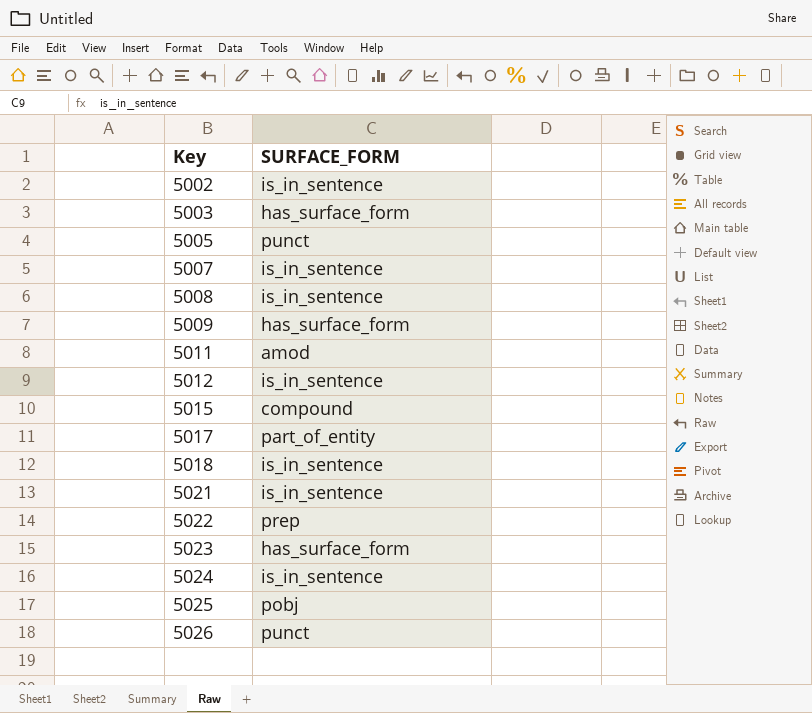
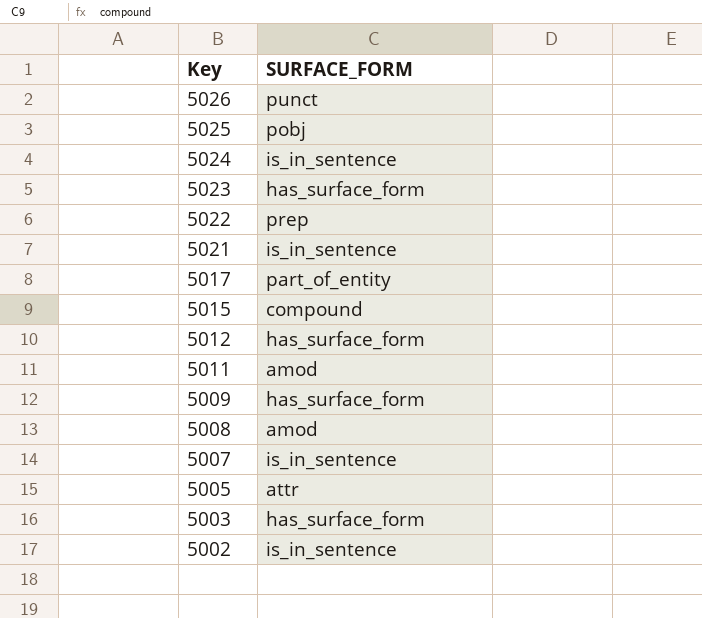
row order: Key ascending -> Key descending
row 5018: is_in_sentence -> none
5012 | SURFACE_FORM: is_in_sentence -> has_surface_form
5008 | SURFACE_FORM: is_in_sentence -> amod
5005 | SURFACE_FORM: punct -> attr

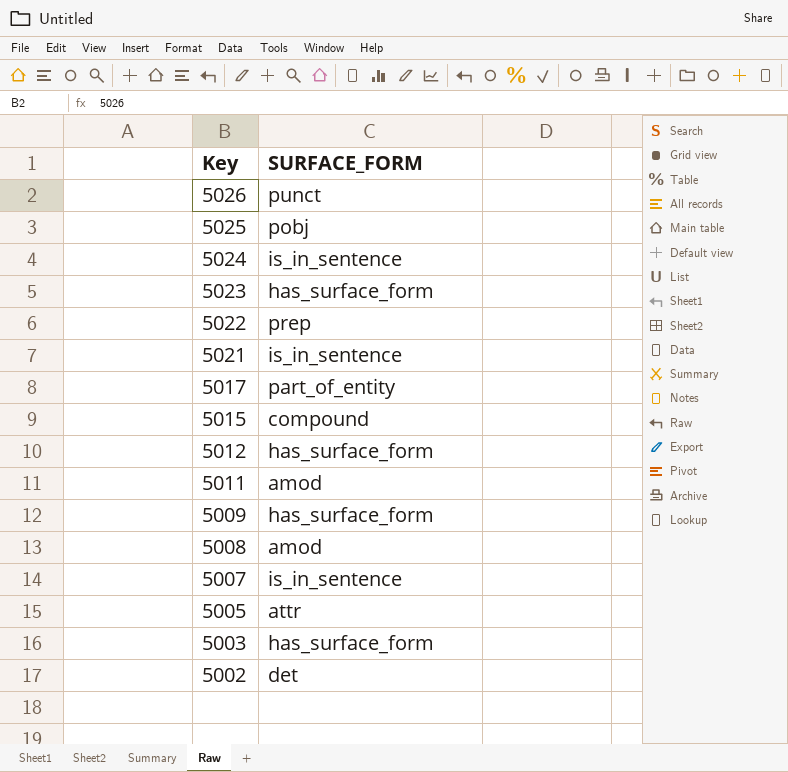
5002 | SURFACE_FORM: is_in_sentence -> det

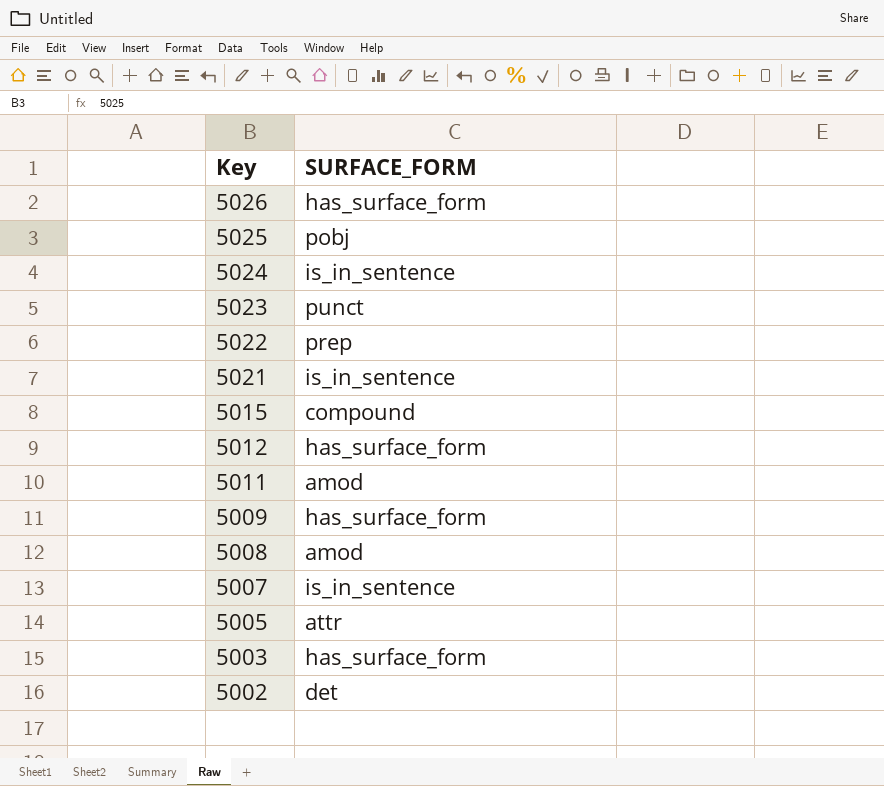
row 5017: part_of_entity -> none
5026 | SURFACE_FORM: punct -> has_surface_form
5023 | SURFACE_FORM: has_surface_form -> punct

